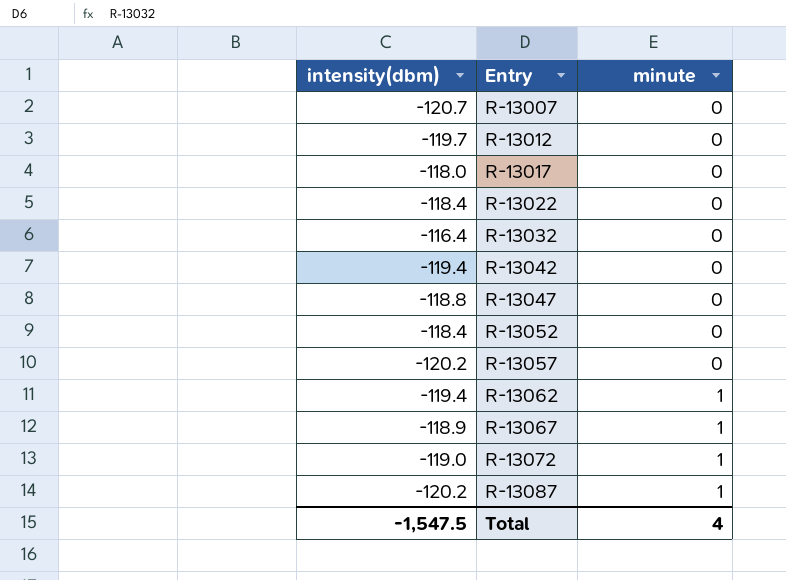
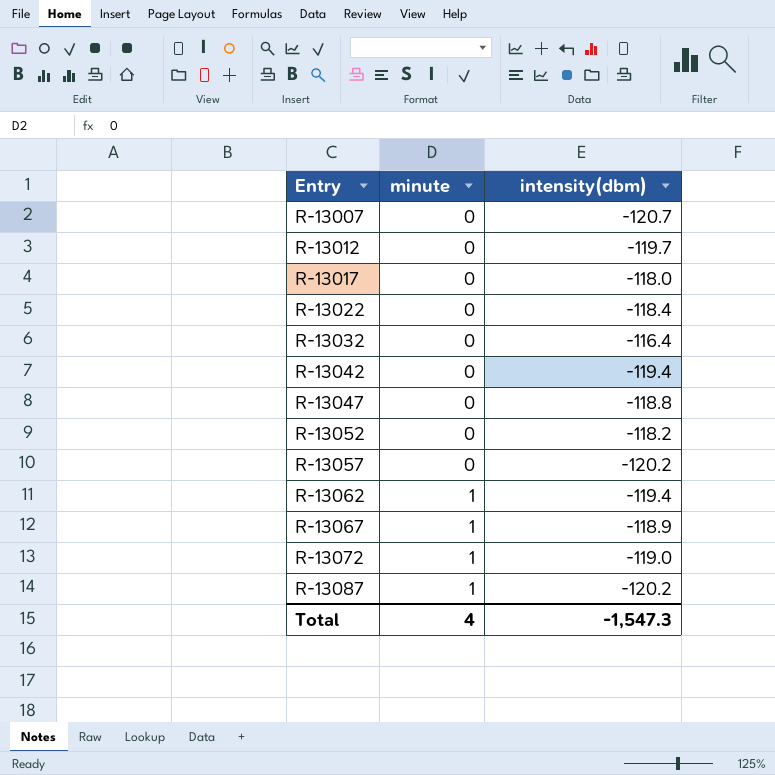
column intensity(dbm) | position: 1 -> 3
R-13052 | intensity(dbm): -118.4 -> -118.2
Total | intensity(dbm): -1,547.5 -> -1,547.3

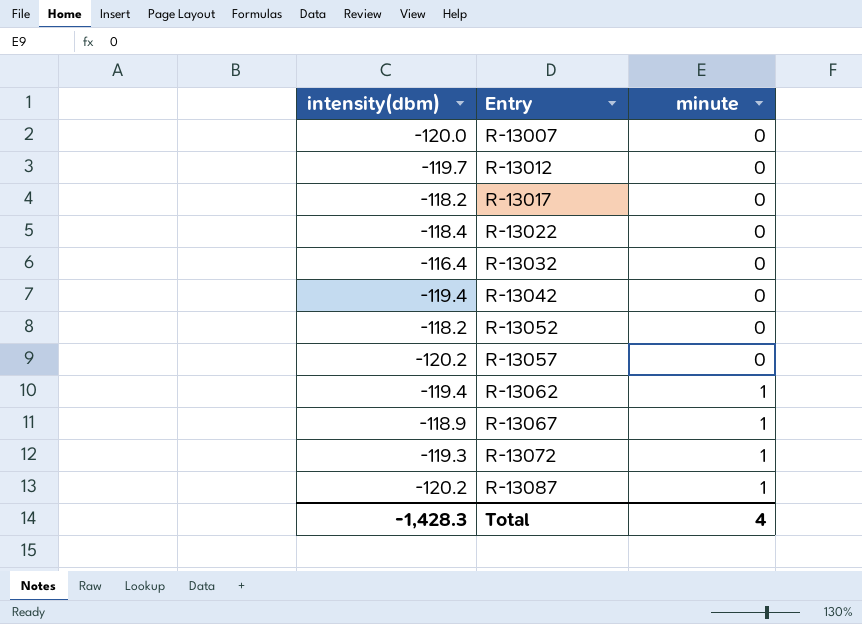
column intensity(dbm) | position: 3 -> 1
row R-13047: 0 | -118.8 -> none
R-13007 | intensity(dbm): -120.7 -> -120.0
R-13017 | intensity(dbm): -118.0 -> -118.2
R-13072 | intensity(dbm): -119.0 -> -119.3
Total | intensity(dbm): -1,547.3 -> -1,428.3

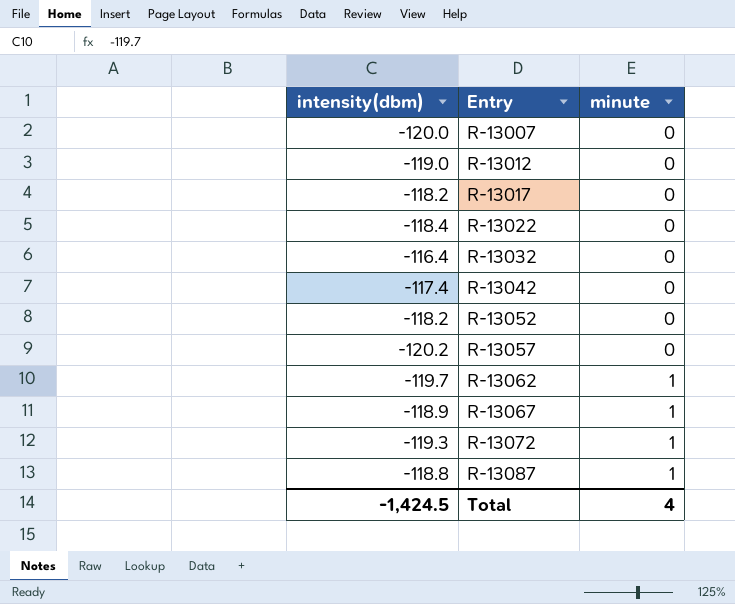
R-13012 | intensity(dbm): -119.7 -> -119.0
R-13042 | intensity(dbm): -119.4 -> -117.4
R-13062 | intensity(dbm): -119.4 -> -119.7
R-13087 | intensity(dbm): -120.2 -> -118.8
Total | intensity(dbm): -1,428.3 -> -1,424.5

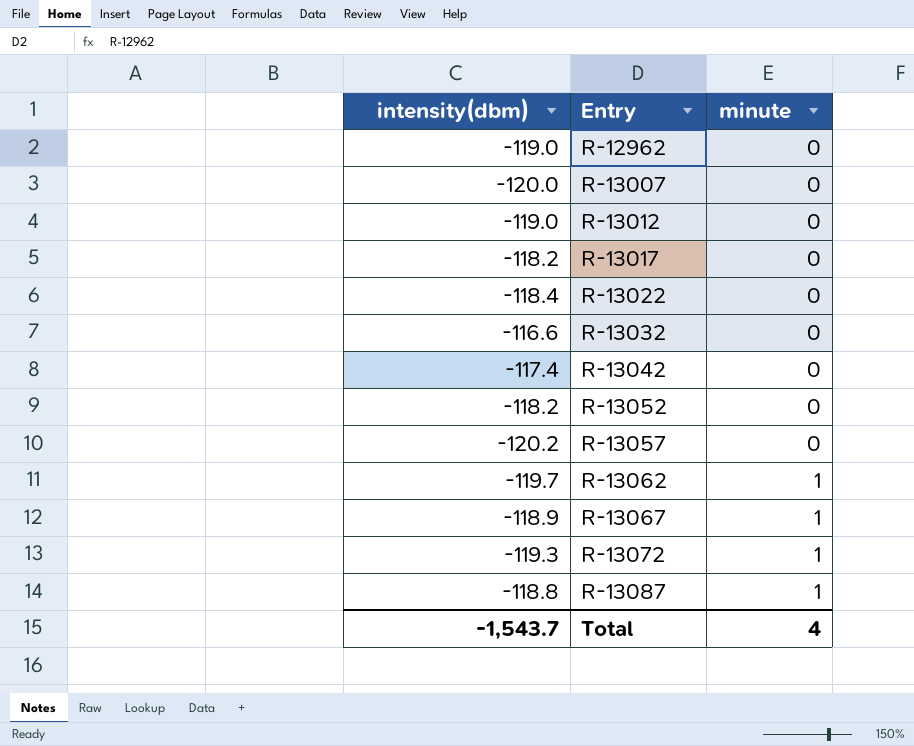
row R-12962: none -> -119.0 | 0
R-13032 | intensity(dbm): -116.4 -> -116.6
Total | intensity(dbm): -1,424.5 -> -1,543.7

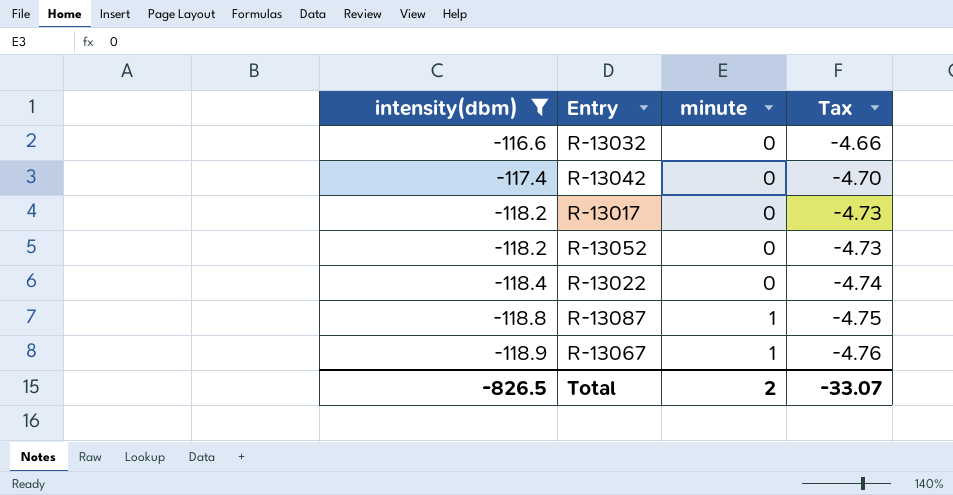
filter: none -> intensity(dbm) >= -118.9
row order: Entry ascending -> intensity(dbm) descending
column Tax | formula: none -> [intensity(dbm)] * 0.04
Total | intensity(dbm): -1,543.7 -> -826.5
Total | minute: 4 -> 2

